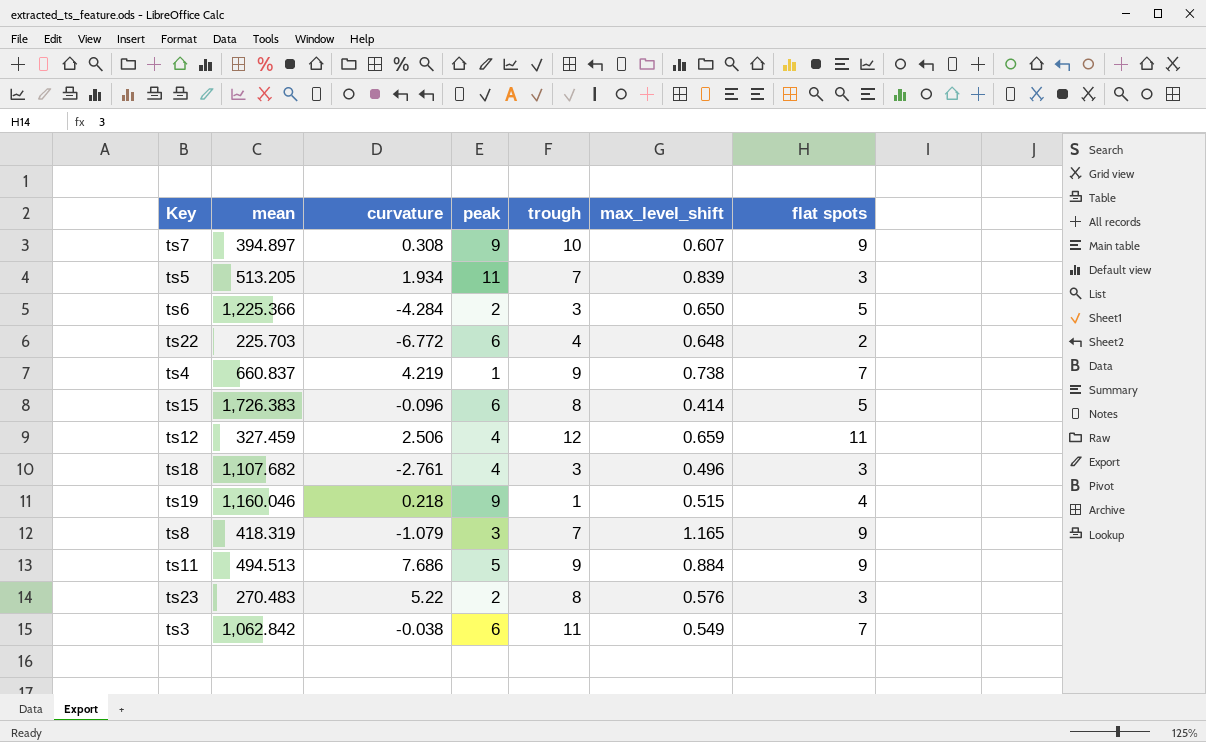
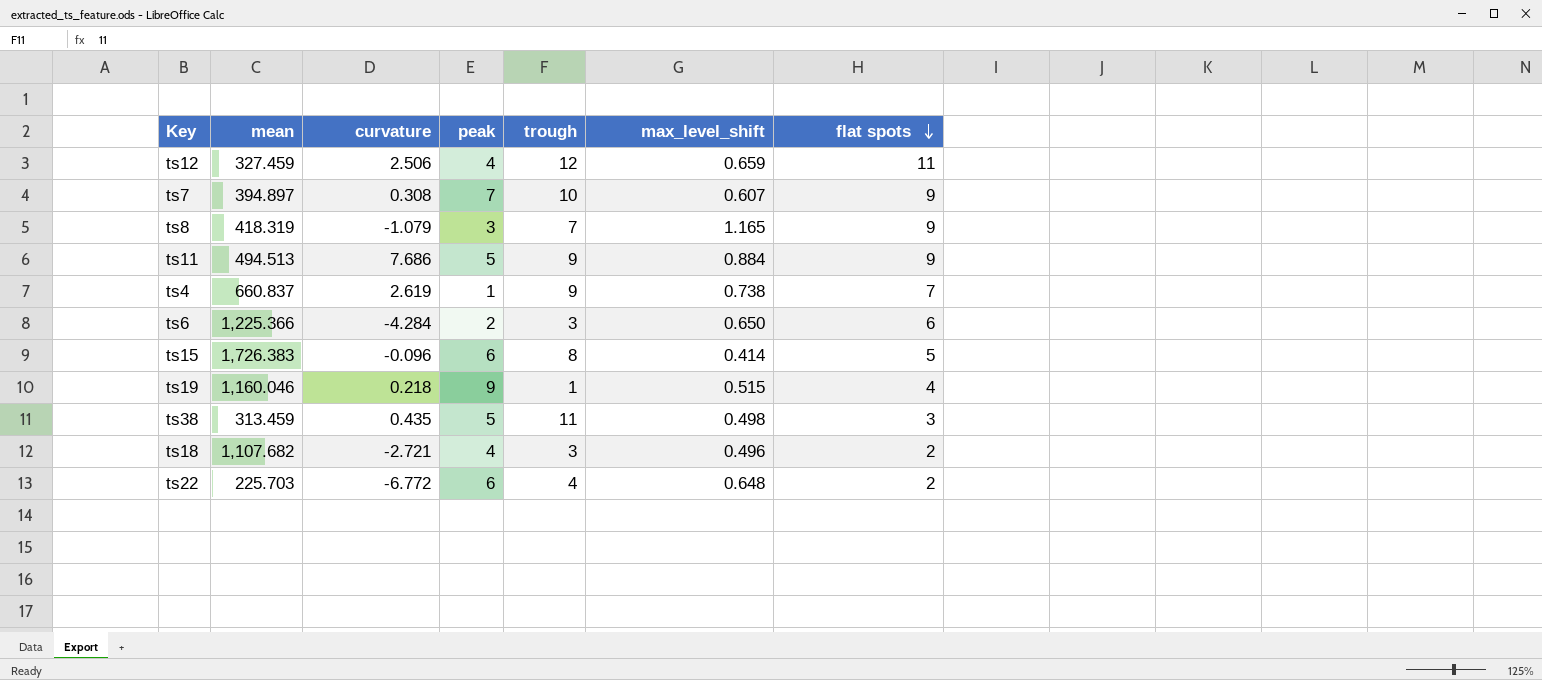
row order: none -> flat spots descending
row ts5: 513.205 | 1.934 | 11 | 7 | 0.839 | 3 -> none
row ts23: 270.483 | 5.22 | 2 | 8 | 0.576 | 3 -> none
row ts3: 1,062.842 | -0.038 | 6 | 11 | 0.549 | 7 -> none
ts7 | peak: 9 -> 7
ts4 | curvature: 4.219 -> 2.619
ts6 | flat spots: 5 -> 6
row ts38: none -> 313.459 | 0.435 | 5 | 11 | 0.498 | 3
ts18 | curvature: -2.761 -> -2.721
ts18 | flat spots: 3 -> 2

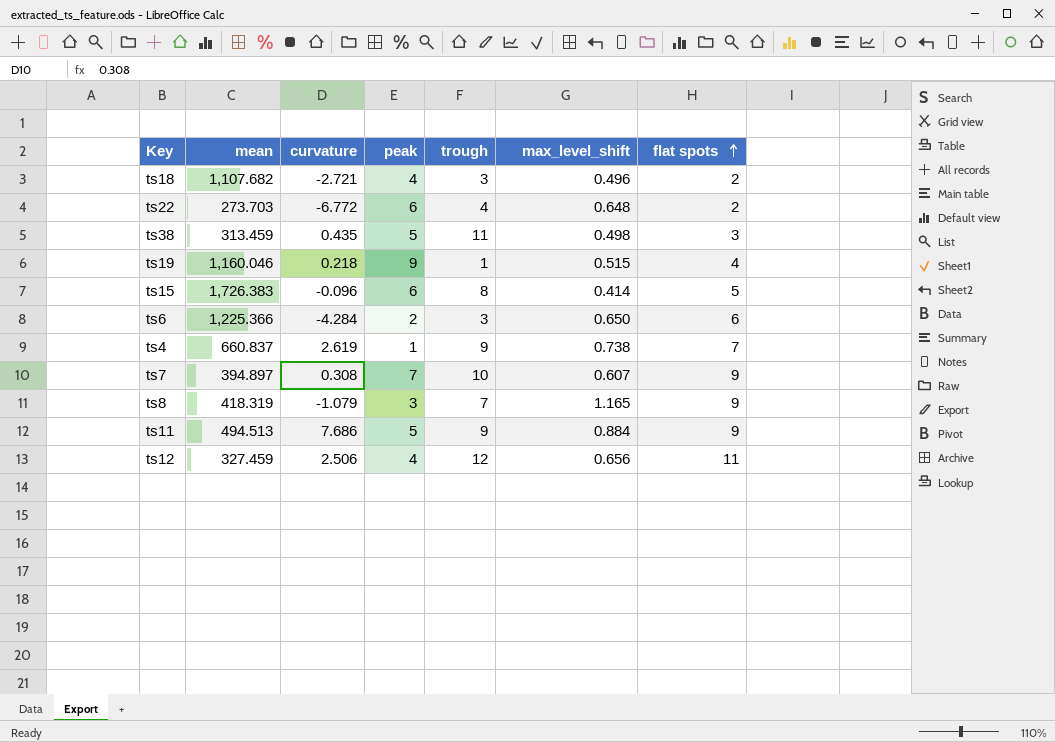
row order: flat spots descending -> flat spots ascending
ts22 | mean: 225.703 -> 273.703
ts12 | max_level_shift: 0.659 -> 0.656

